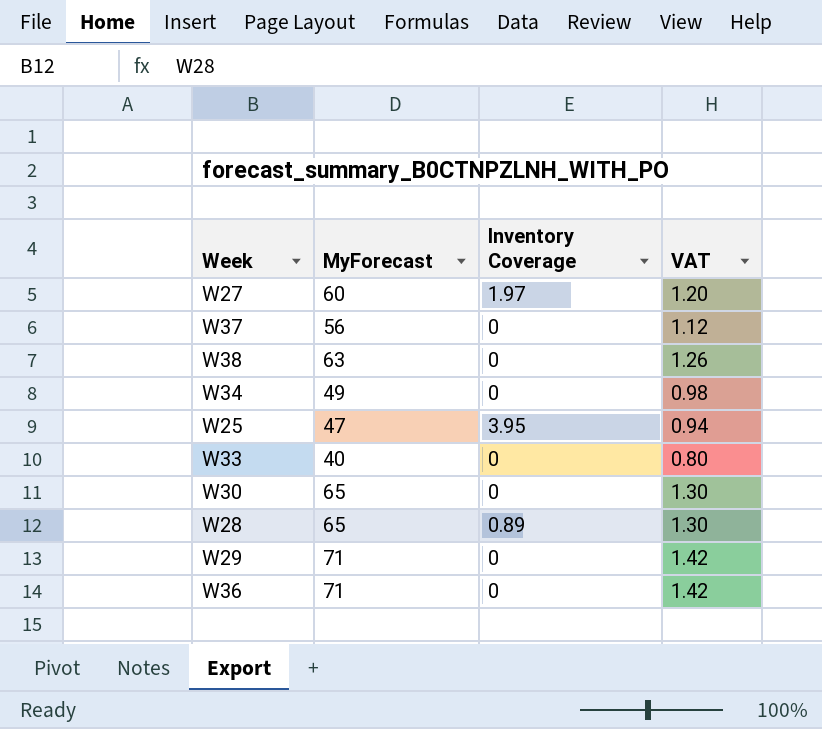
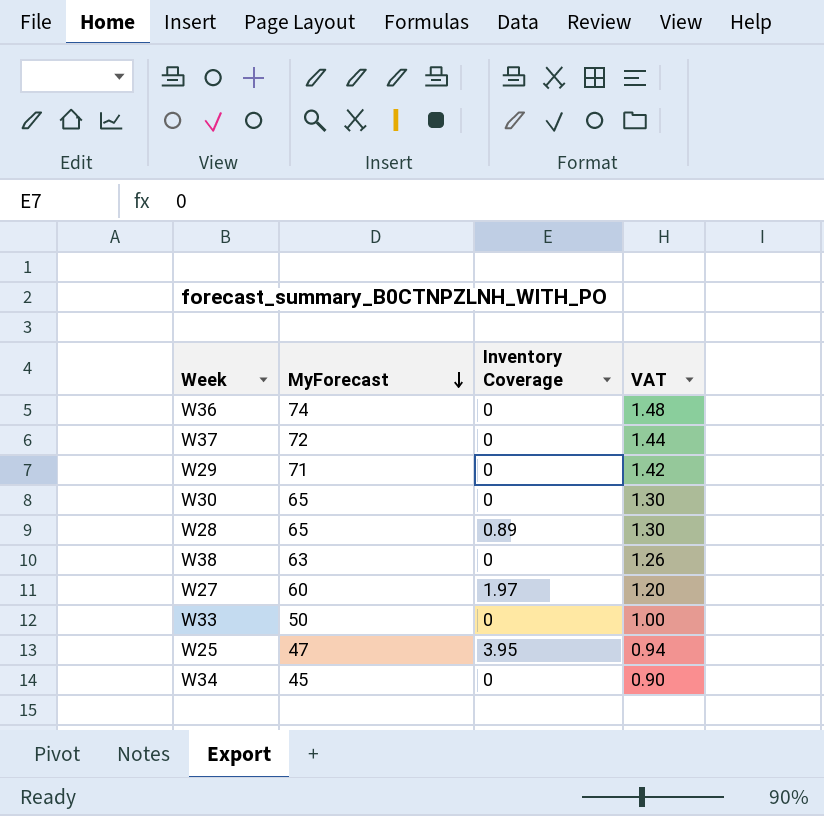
row order: none -> MyForecast descending
W36 | MyForecast: 71 -> 74
W36 | VAT: 1.42 -> 1.48
W37 | MyForecast: 56 -> 72
W37 | VAT: 1.12 -> 1.44
W33 | MyForecast: 40 -> 50
W33 | VAT: 0.80 -> 1.00
W34 | MyForecast: 49 -> 45
W34 | VAT: 0.98 -> 0.90

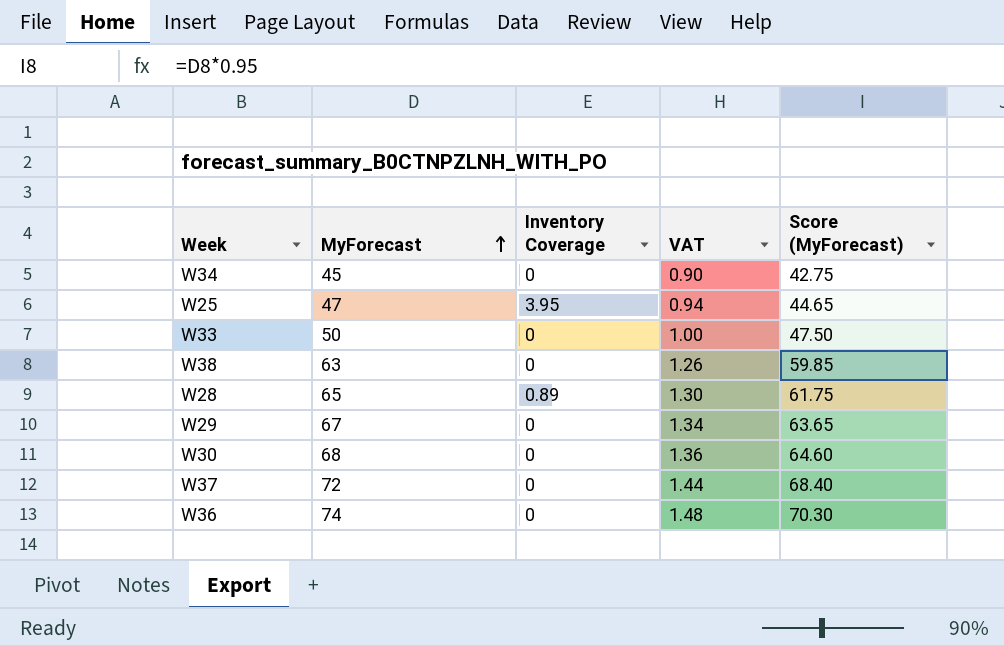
row order: MyForecast descending -> MyForecast ascending
column Score (MyForecast) | formula: none -> [MyForecast] * 0.95
row W27: 60 | 1.97 | 1.20 -> none
W29 | MyForecast: 71 -> 67
W29 | VAT: 1.42 -> 1.34
W30 | MyForecast: 65 -> 68
W30 | VAT: 1.30 -> 1.36

